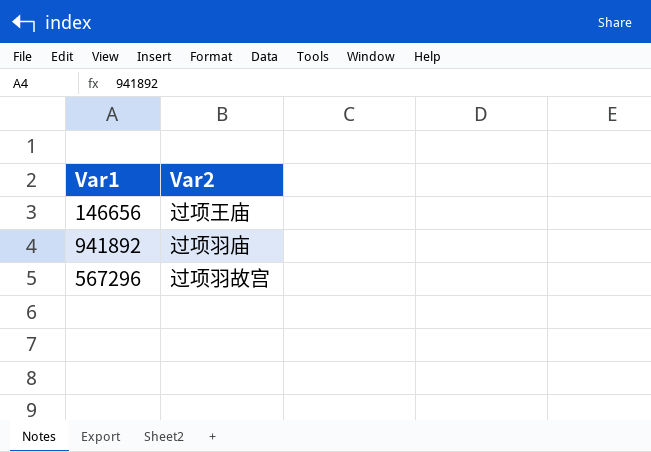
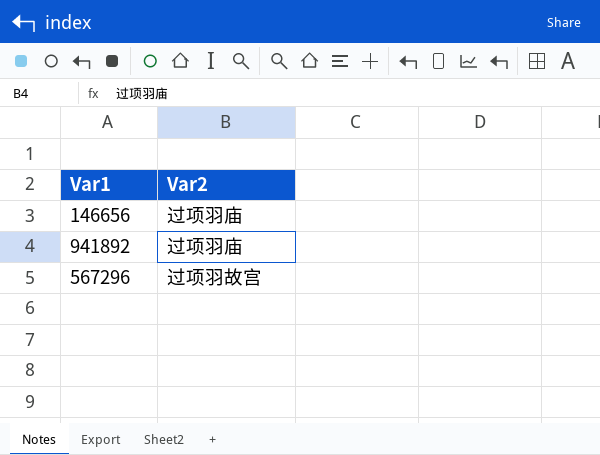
146656 | Var2: 过项王庙 -> 过项羽庙

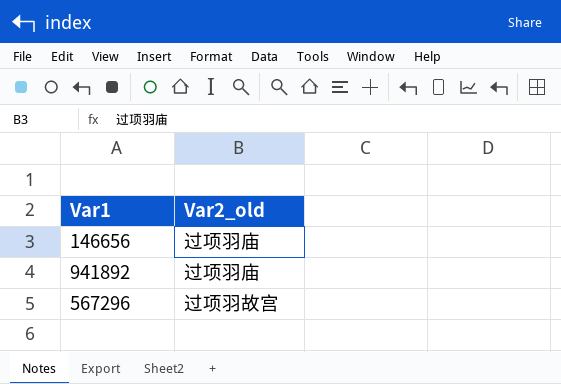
column name: Var2 -> Var2_old

